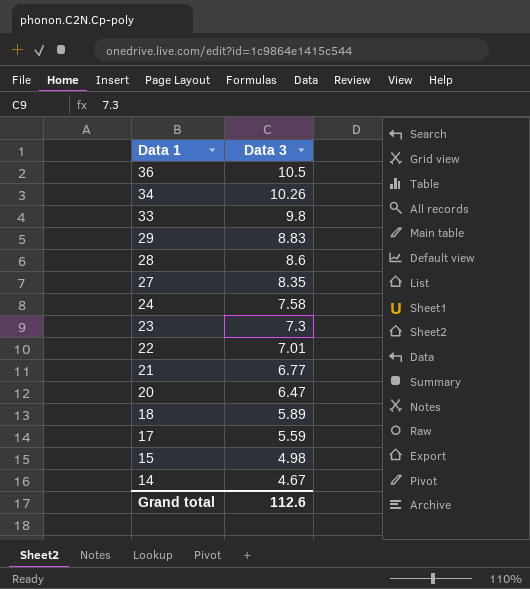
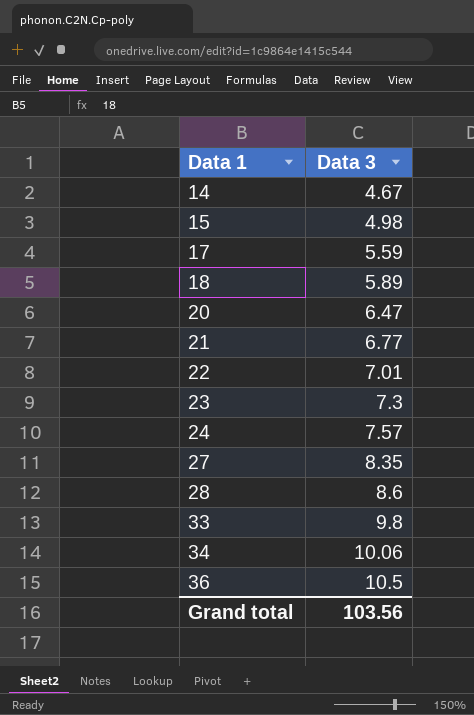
row order: Data 1 descending -> Data 1 ascending
row 29: 8.83 -> none
24 | Data 3: 7.58 -> 7.57
34 | Data 3: 10.26 -> 10.06
Grand total | Data 3: 112.6 -> 103.56

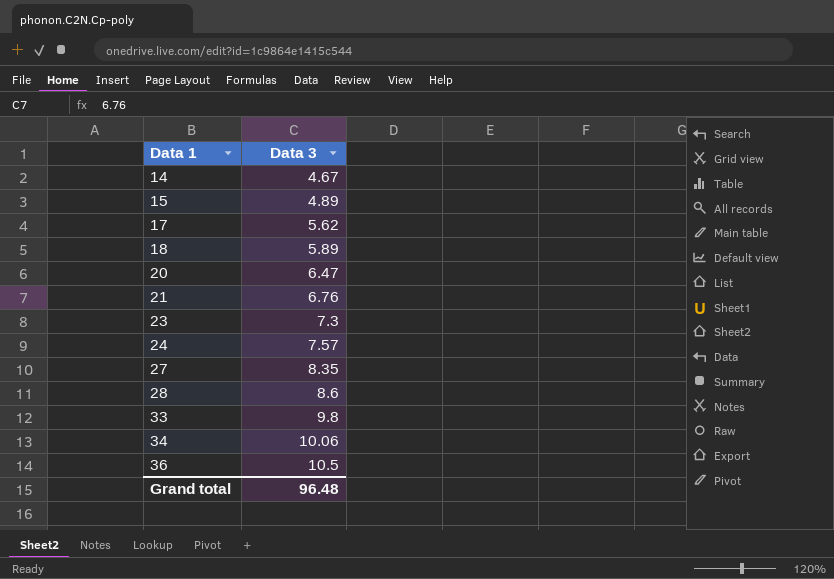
row 22: 7.01 -> none
15 | Data 3: 4.98 -> 4.89
17 | Data 3: 5.59 -> 5.62
21 | Data 3: 6.77 -> 6.76
Grand total | Data 3: 103.56 -> 96.48

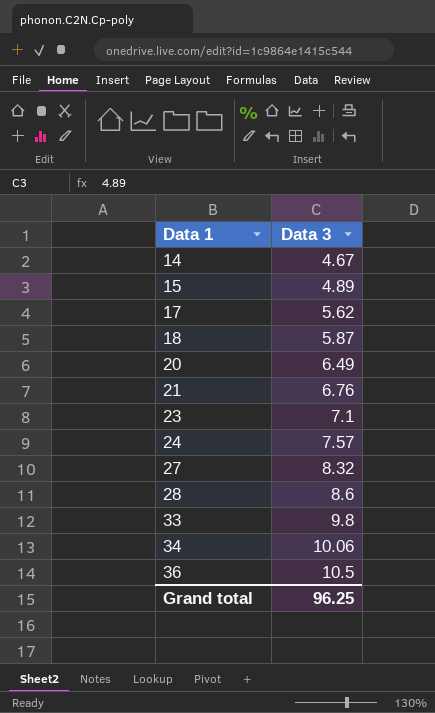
18 | Data 3: 5.89 -> 5.87
20 | Data 3: 6.47 -> 6.49
23 | Data 3: 7.3 -> 7.1
27 | Data 3: 8.35 -> 8.32
Grand total | Data 3: 96.48 -> 96.25

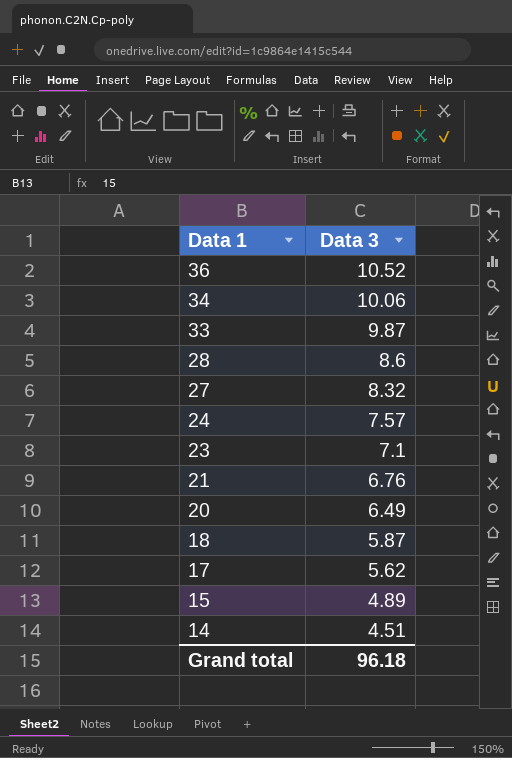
row order: Data 1 ascending -> Data 1 descending
36 | Data 3: 10.5 -> 10.52
33 | Data 3: 9.8 -> 9.87
14 | Data 3: 4.67 -> 4.51
Grand total | Data 3: 96.25 -> 96.18

